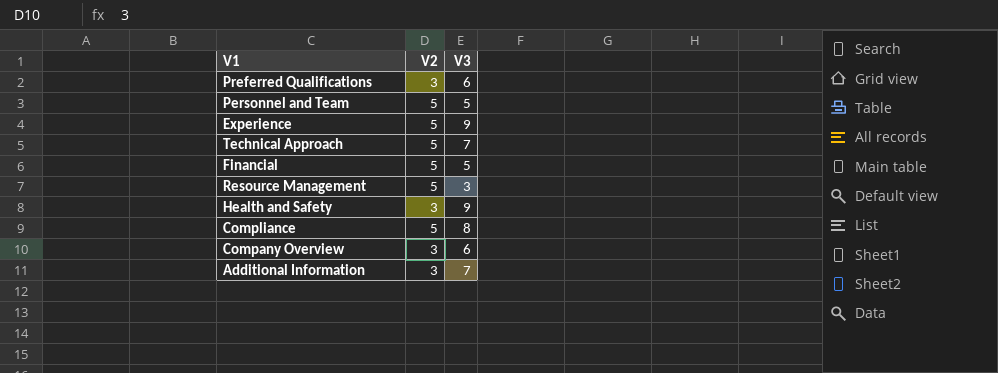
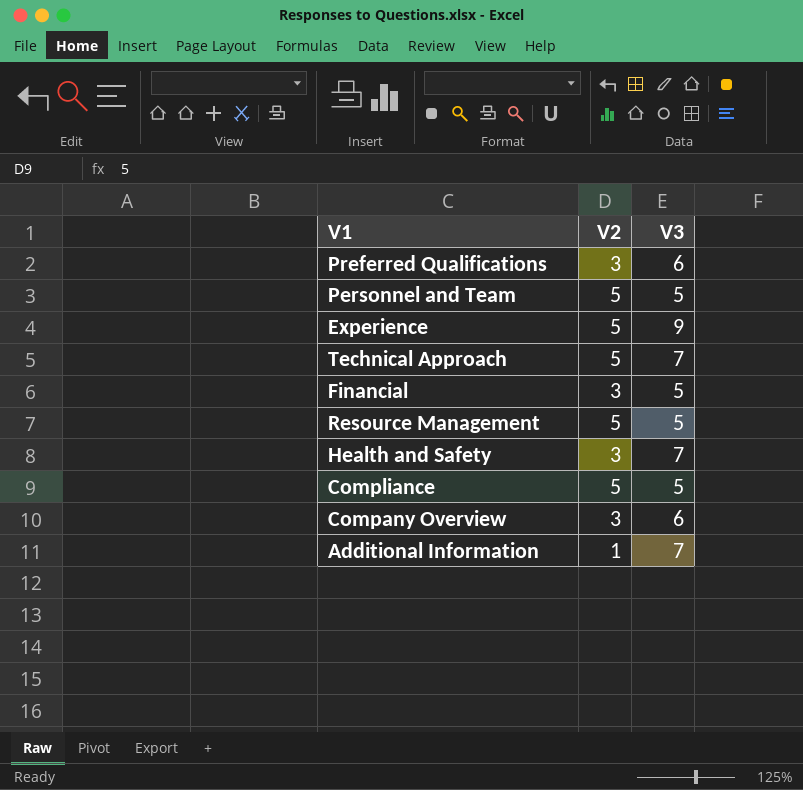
Financial | V2: 5 -> 3
Resource Management | V3: 3 -> 5
Health and Safety | V3: 9 -> 7
Compliance | V3: 8 -> 5
Additional Information | V2: 3 -> 1

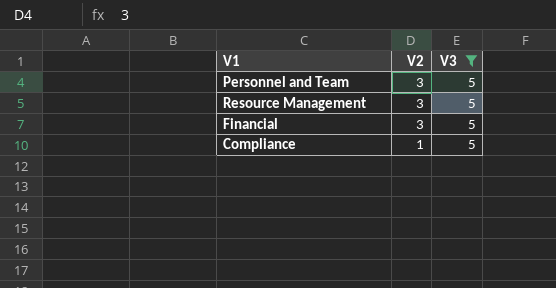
filter: none -> V3 = 5
row order: none -> V2 descending
Personnel and Team | V2: 5 -> 3
Resource Management | V2: 5 -> 3
Compliance | V2: 5 -> 1

